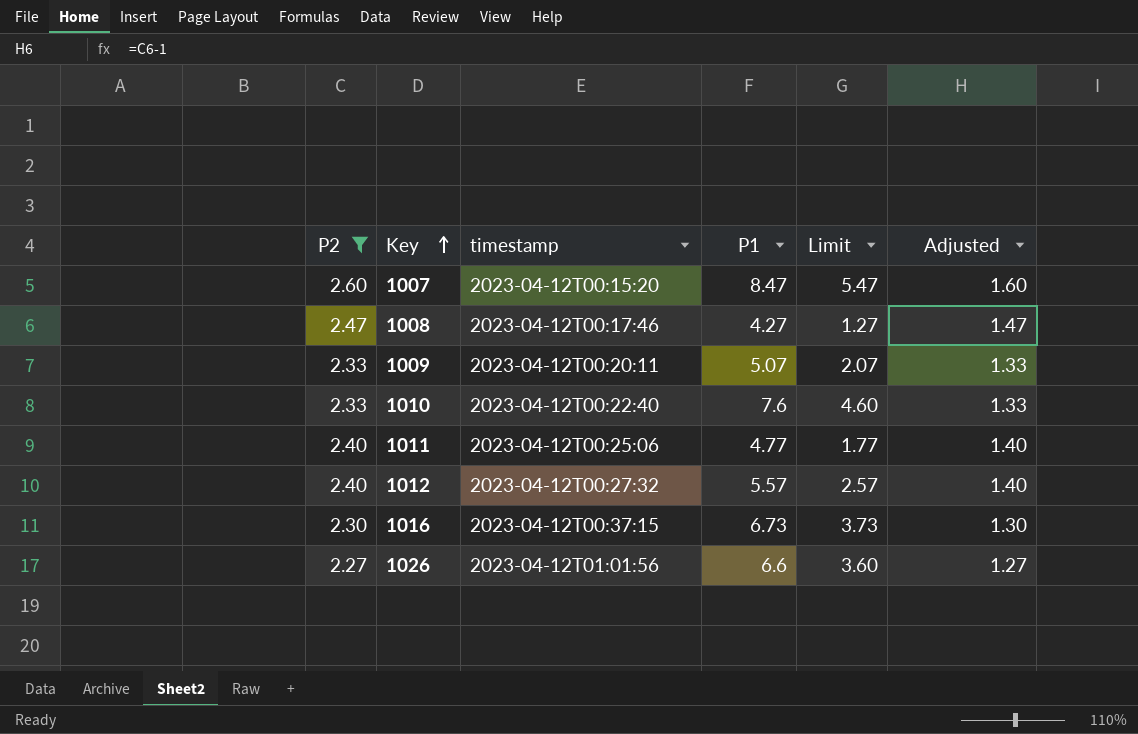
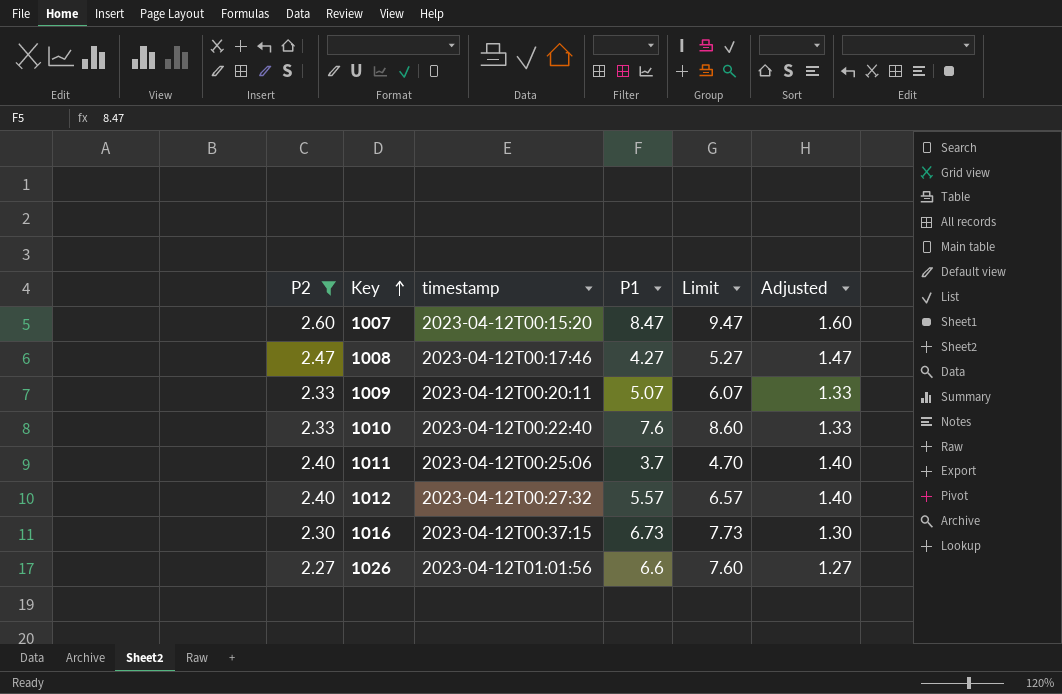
column Limit | formula: [P1] - 3 -> [P1] + 1
1011 | P1: 4.77 -> 3.7

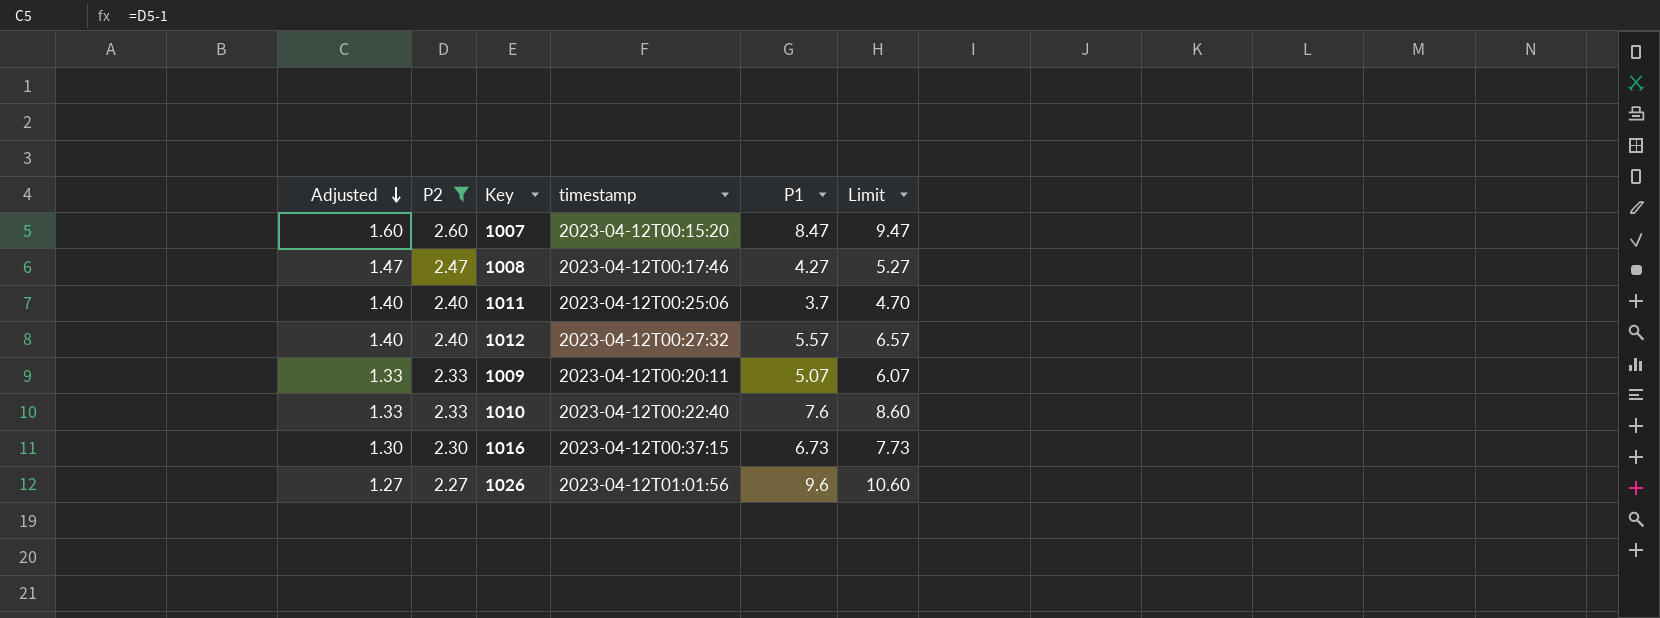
row order: Key ascending -> Adjusted descending
column Adjusted | position: 6 -> 1
1026 | P1: 6.6 -> 9.6
1026 | Limit: 7.60 -> 10.60

